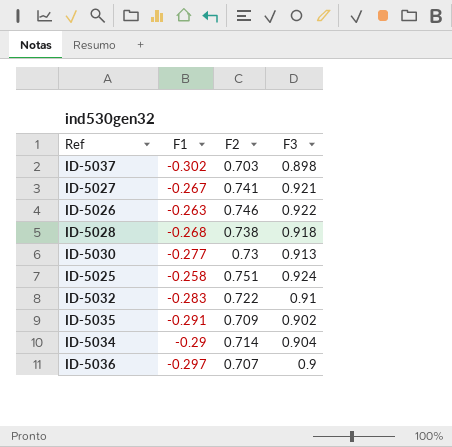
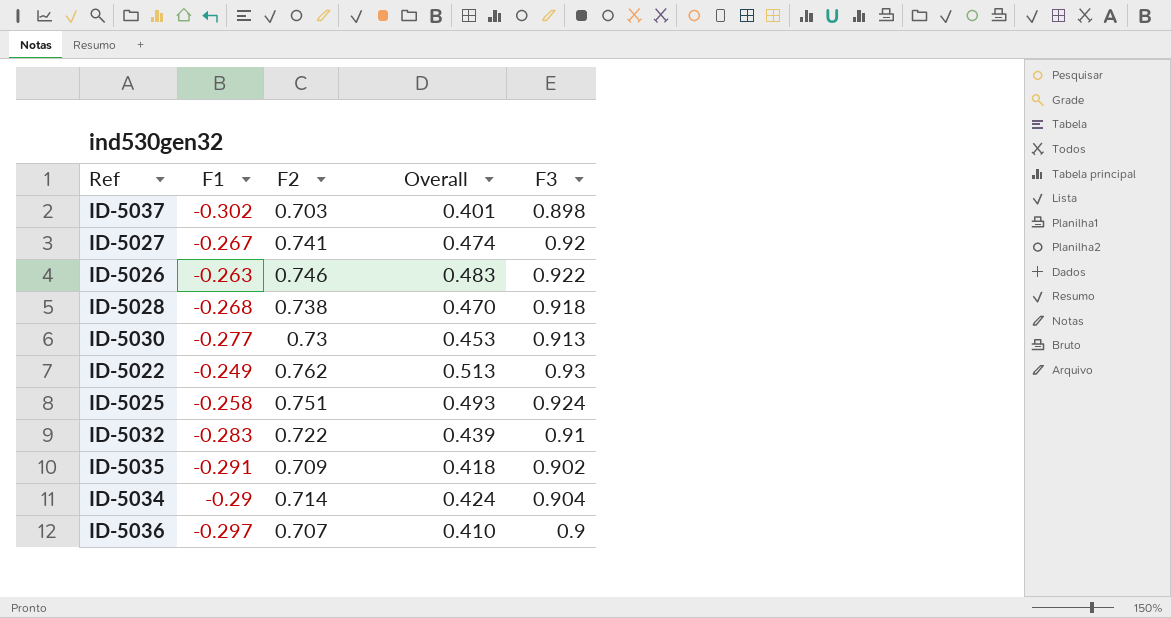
column Overall | formula: none -> [F1] + [F2]
ID-5027 | F3: 0.921 -> 0.92
row ID-5022: none -> -0.249 | 0.762 | 0.513 | 0.93

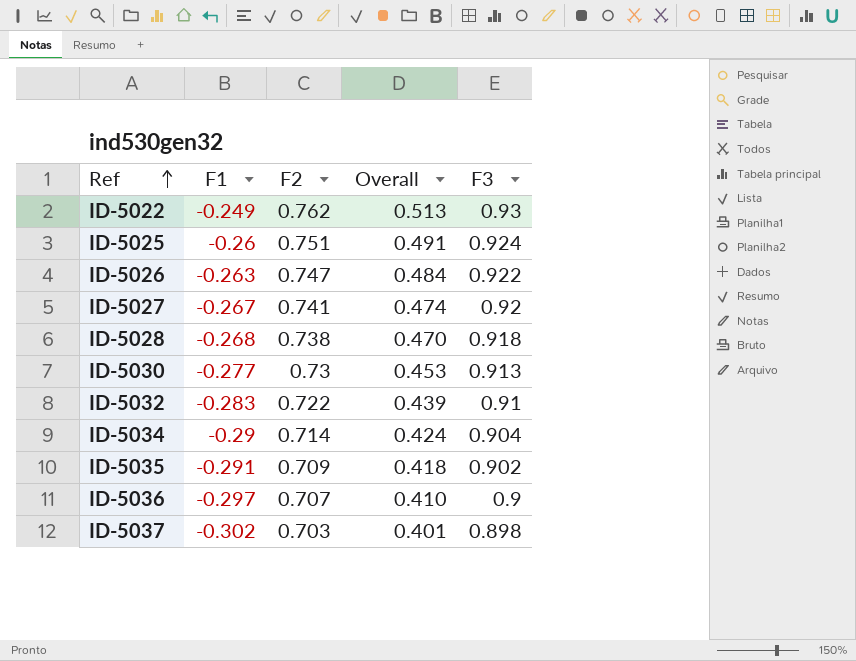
row order: none -> Ref ascending
ID-5025 | F1: -0.258 -> -0.26
ID-5025 | Overall: 0.493 -> 0.491
ID-5026 | F2: 0.746 -> 0.747
ID-5026 | Overall: 0.483 -> 0.484

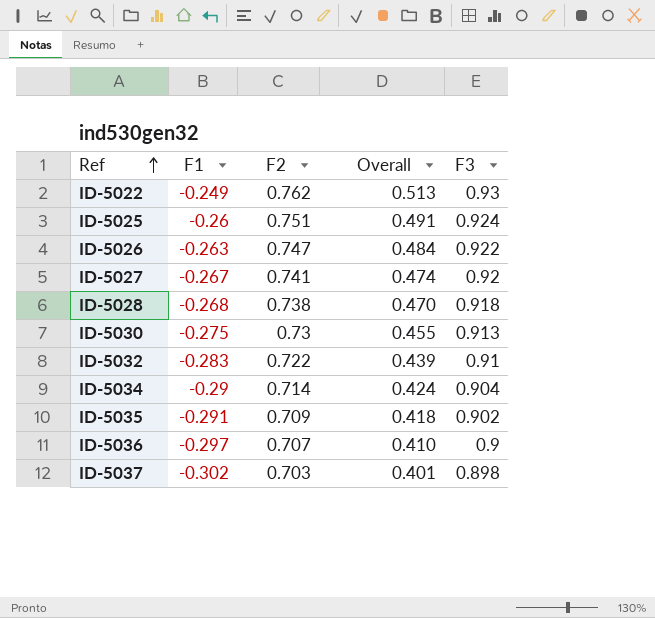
ID-5030 | F1: -0.277 -> -0.275
ID-5030 | Overall: 0.453 -> 0.455

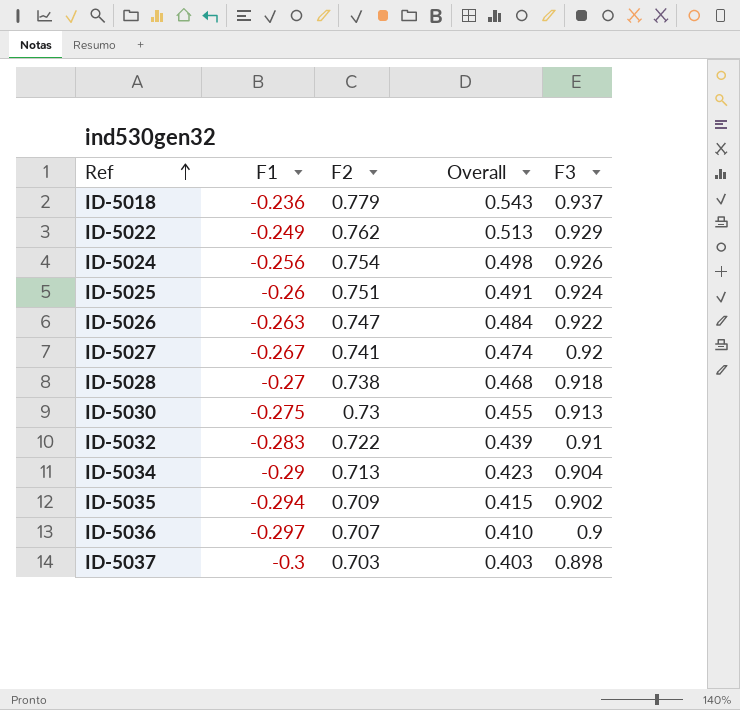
row ID-5018: none -> -0.236 | 0.779 | 0.543 | 0.937
ID-5022 | F3: 0.93 -> 0.929
row ID-5024: none -> -0.256 | 0.754 | 0.498 | 0.926
ID-5028 | F1: -0.268 -> -0.27
ID-5028 | Overall: 0.470 -> 0.468
ID-5034 | F2: 0.714 -> 0.713
ID-5034 | Overall: 0.424 -> 0.423
ID-5035 | F1: -0.291 -> -0.294
ID-5035 | Overall: 0.418 -> 0.415
ID-5037 | F1: -0.302 -> -0.3
ID-5037 | Overall: 0.401 -> 0.403

